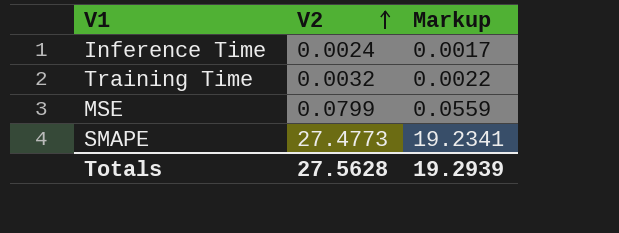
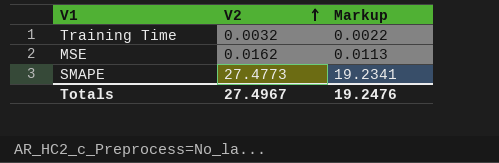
row Inference Time: 0.0024 | 0.0017 -> none
MSE | V2: 0.0799 -> 0.0162
MSE | Markup: 0.0559 -> 0.0113
Totals | V2: 27.5628 -> 27.4967
Totals | Markup: 19.2939 -> 19.2476

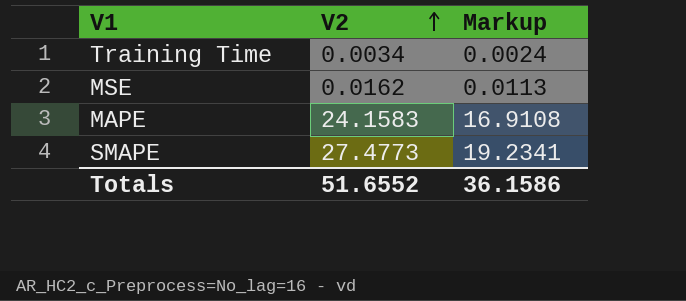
Training Time | V2: 0.0032 -> 0.0034
Training Time | Markup: 0.0022 -> 0.0024
row MAPE: none -> 24.1583 | 16.9108
Totals | V2: 27.4967 -> 51.6552
Totals | Markup: 19.2476 -> 36.1586

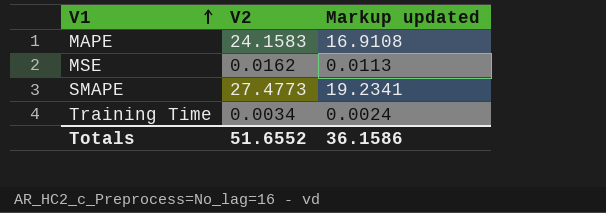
row order: V2 ascending -> V1 ascending
column name: Markup -> Markup updated

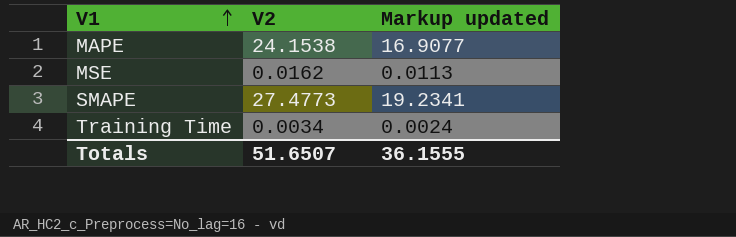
MAPE | V2: 24.1583 -> 24.1538
MAPE | Markup updated: 16.9108 -> 16.9077
Totals | V2: 51.6552 -> 51.6507
Totals | Markup updated: 36.1586 -> 36.1555

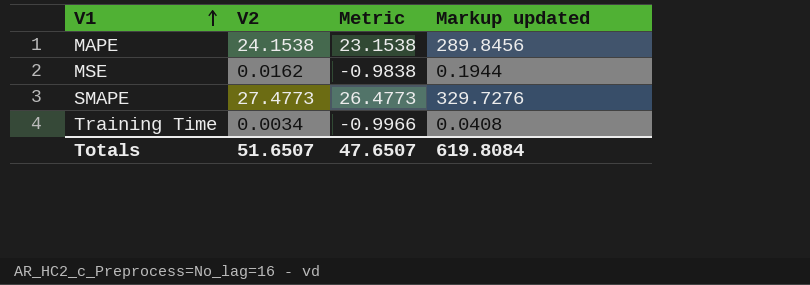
column Metric | formula: none -> [V2] - 1
column Markup updated | formula: [V2] * 0.7 -> [V2] * 12
Totals | Markup updated: 36.1555 -> 619.8084

